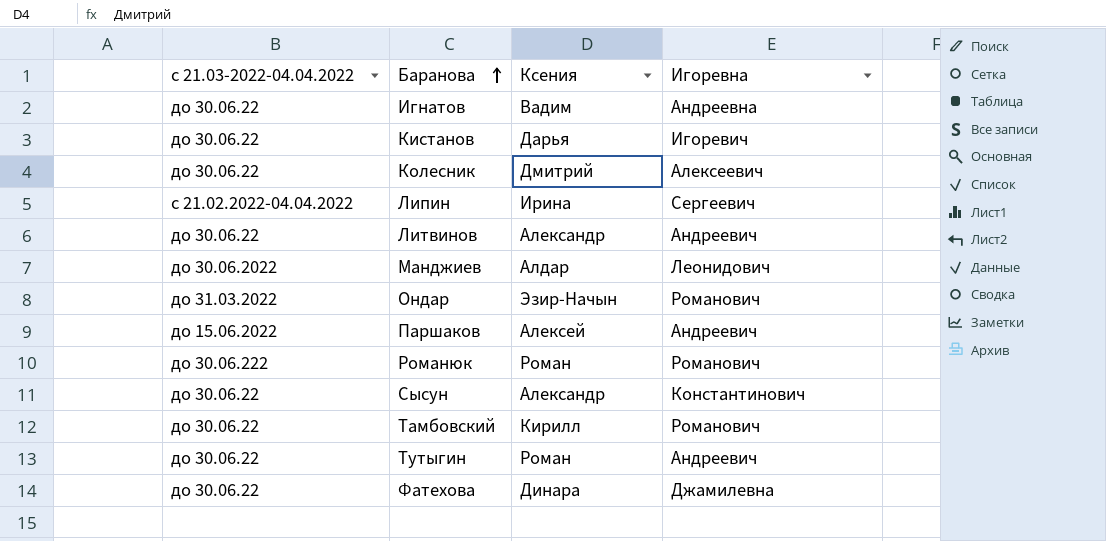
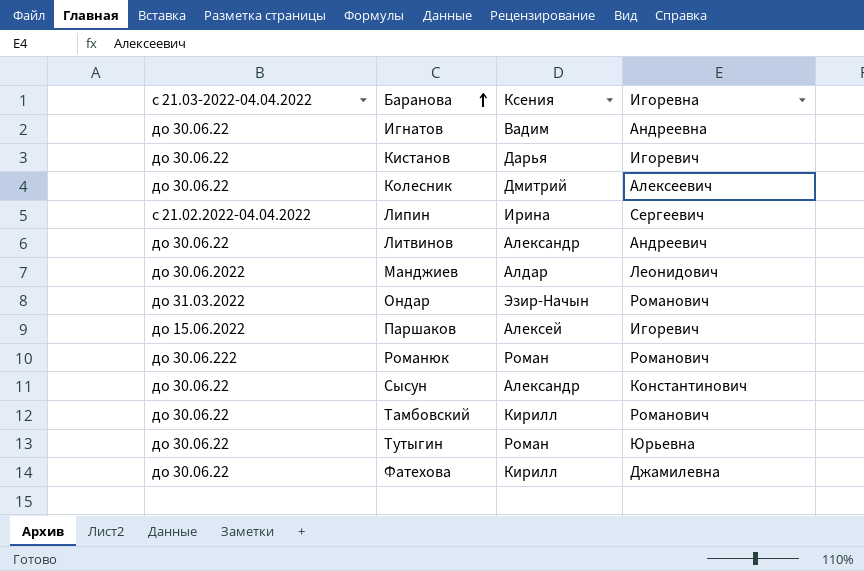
Паршаков | Игоревна: Андреевич -> Игоревич
Тутыгин | Игоревна: Андреевич -> Юрьевна
Фатехова | Ксения: Динара -> Кирилл

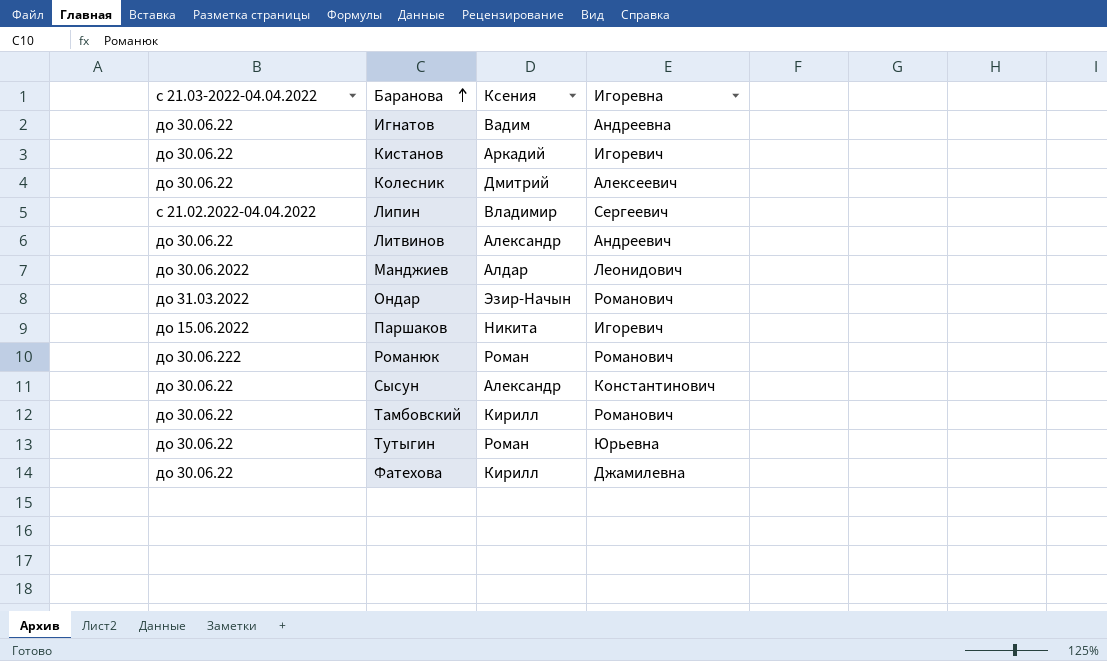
Кистанов | Ксения: Дарья -> Аркадий
Липин | Ксения: Ирина -> Владимир
Паршаков | Ксения: Алексей -> Никита

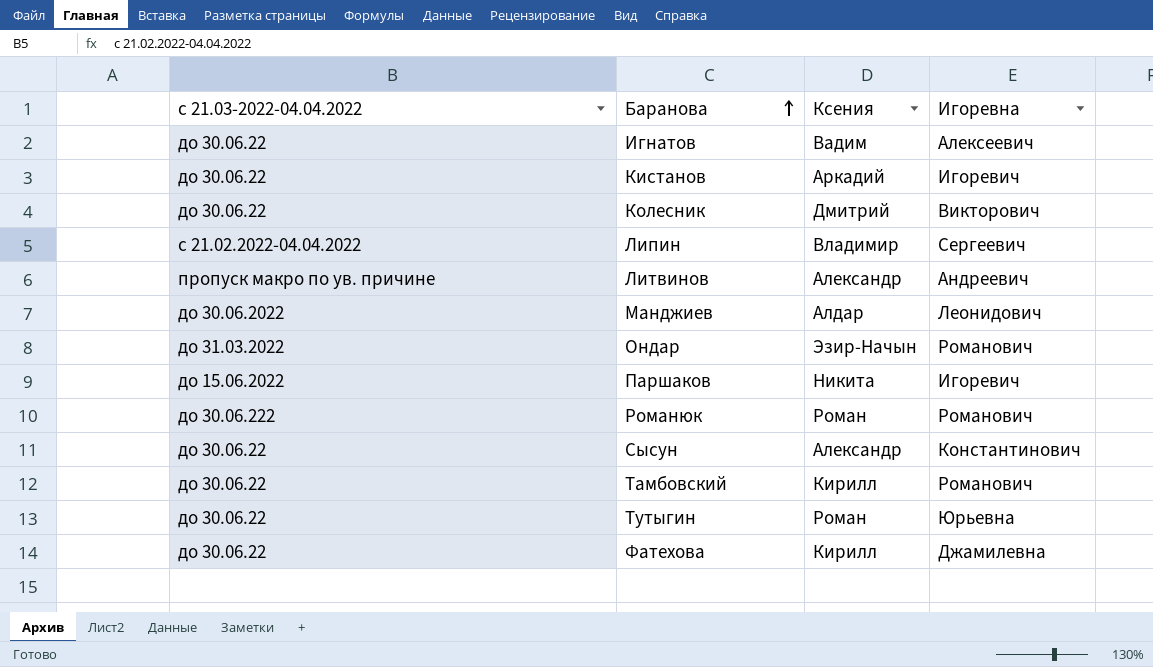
Игнатов | Игоревна: Андреевна -> Алексеевич
Колесник | Игоревна: Алексеевич -> Викторович
Литвинов | с 21.03-2022-04.04.2022: до 30.06.22 -> пропуск макро по ув. причине

